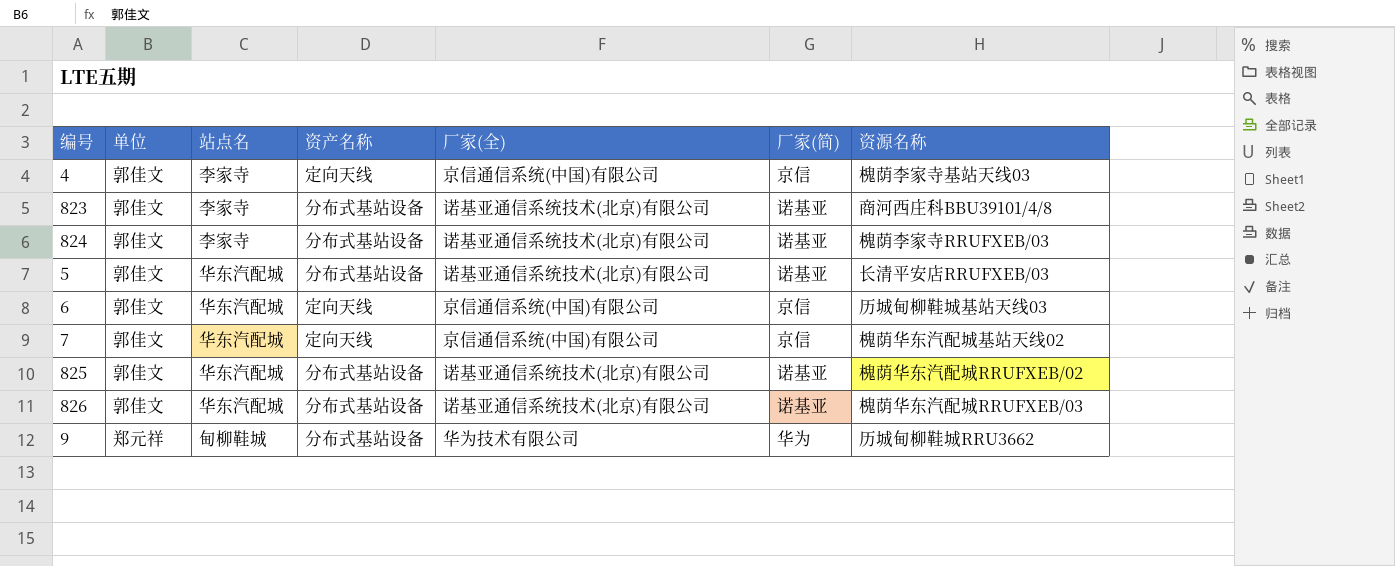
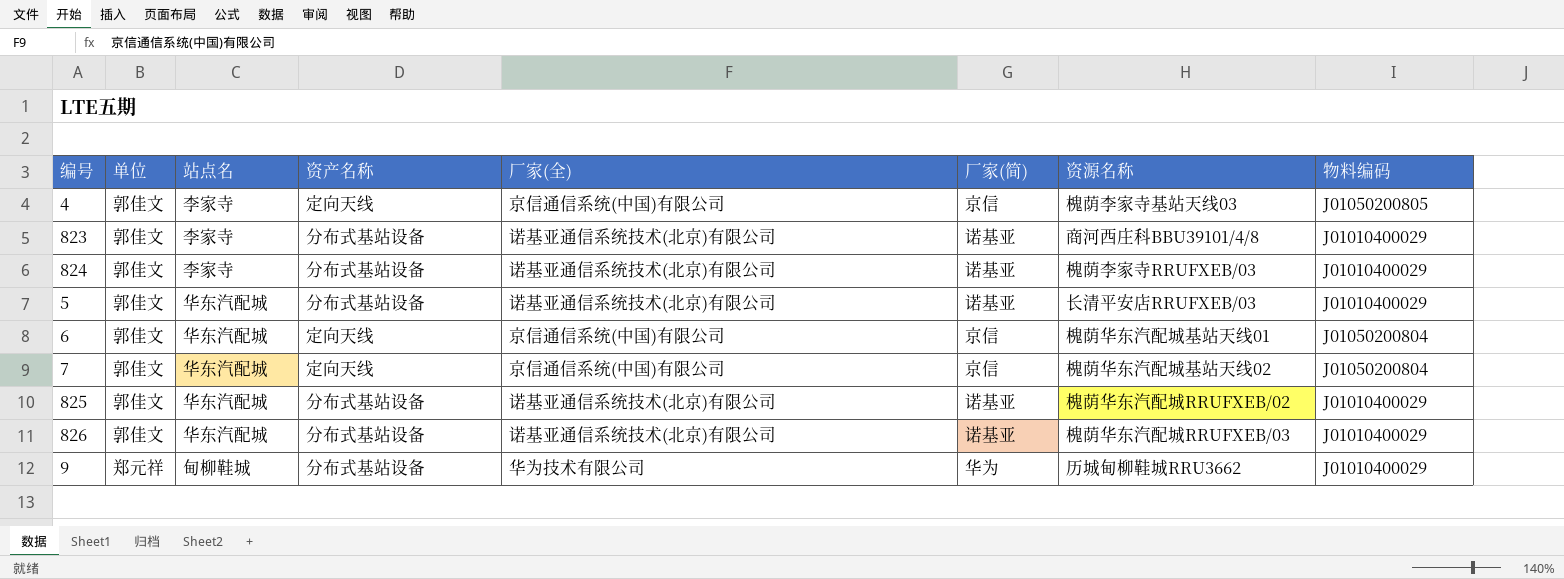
column 物料编码 | position: none -> 8
6 | 资源名称: 历城甸柳鞋城基站天线03 -> 槐荫华东汽配城基站天线01

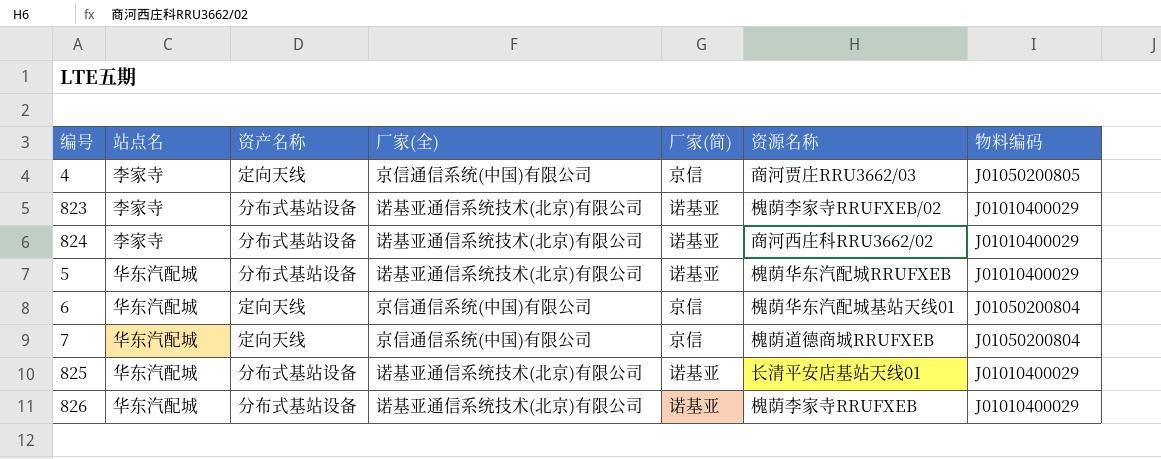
column 单位 | position: 2 -> none
row 9: 郑元祥 | 甸柳鞋城 | 分布式基站设备 | 华为技术有限公司 | 华为 | 历城甸柳鞋城RRU3662 | J01010400029 -> none
4 | 资源名称: 槐荫李家寺基站天线03 -> 商河贾庄RRU3662/03
823 | 资源名称: 商河西庄科BBU39101/4/8 -> 槐荫李家寺RRUFXEB/02
824 | 资源名称: 槐荫李家寺RRUFXEB/03 -> 商河西庄科RRU3662/02
5 | 资源名称: 长清平安店RRUFXEB/03 -> 槐荫华东汽配城RRUFXEB
7 | 资源名称: 槐荫华东汽配城基站天线02 -> 槐荫道德商城RRUFXEB
825 | 资源名称: 槐荫华东汽配城RRUFXEB/02 -> 长清平安店基站天线01
826 | 资源名称: 槐荫华东汽配城RRUFXEB/03 -> 槐荫李家寺RRUFXEB

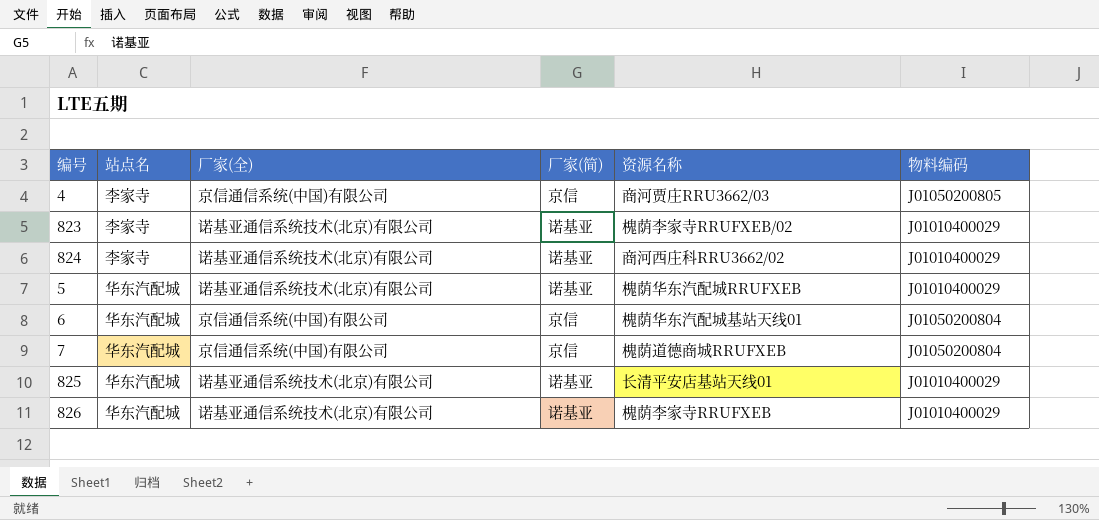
column 资产名称 | position: 3 -> none

